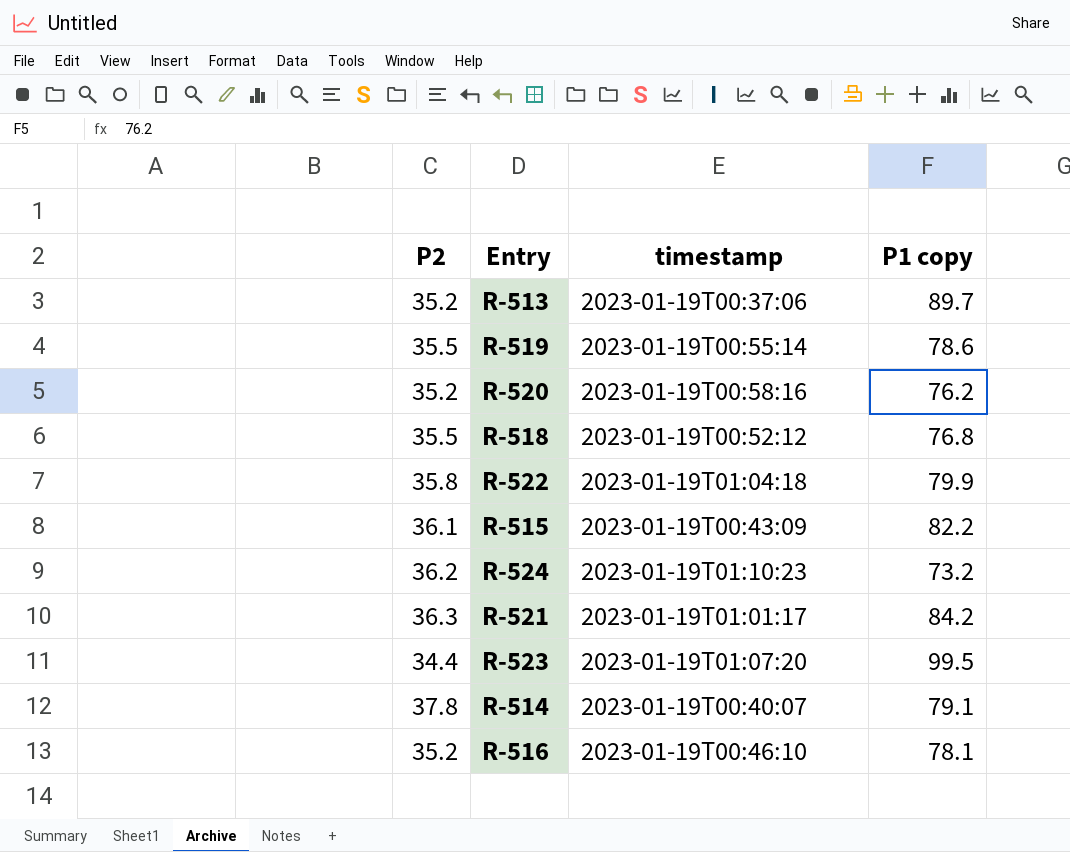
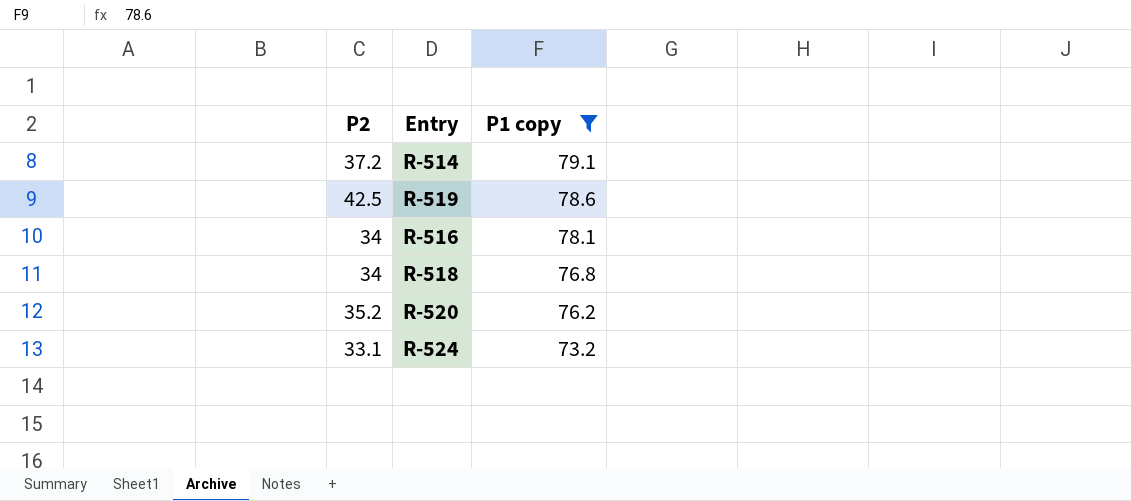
filter: none -> P1 copy <= 79.1
row order: none -> P1 copy descending
column timestamp | position: 3 -> none
R-514 | P2: 37.8 -> 37.2
R-519 | P2: 35.5 -> 42.5
R-516 | P2: 35.2 -> 34
R-518 | P2: 35.5 -> 34
R-524 | P2: 36.2 -> 33.1

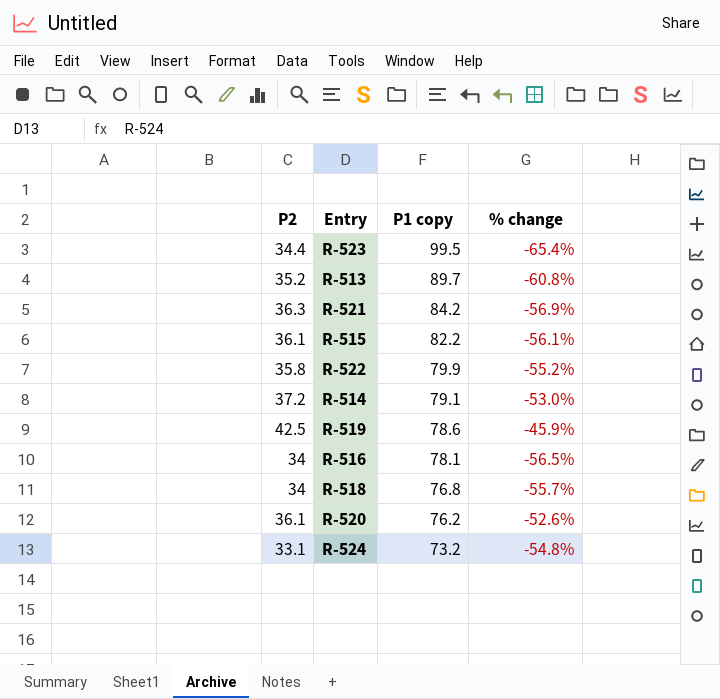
filter: P1 copy <= 79.1 -> none
column % change | formula: none -> ([P2] - [P1 copy]) / [P1 copy]
R-520 | P2: 35.2 -> 36.1

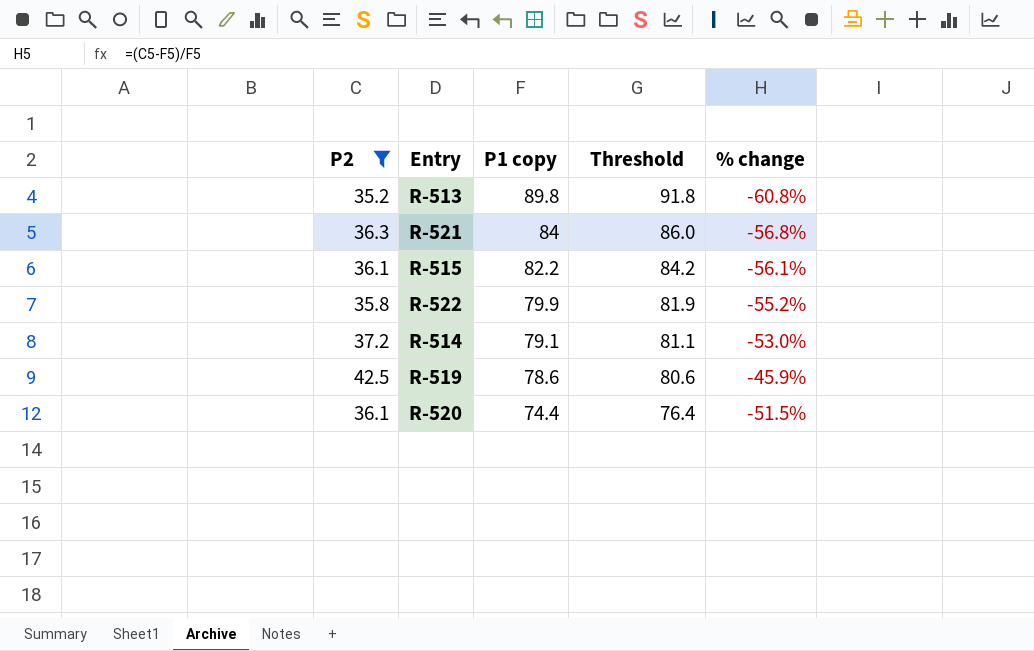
filter: none -> P2 >= 35.2
column Threshold | formula: none -> [P1 copy] + 2
R-513 | P1 copy: 89.7 -> 89.8
R-521 | P1 copy: 84.2 -> 84
R-521 | % change: -56.9% -> -56.8%
R-520 | P1 copy: 76.2 -> 74.4
R-520 | % change: -52.6% -> -51.5%

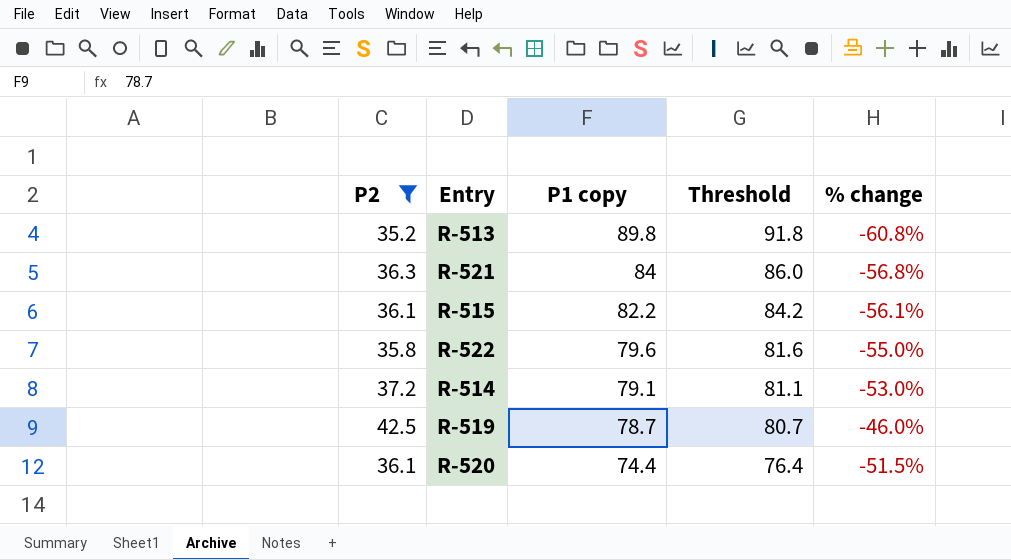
R-522 | P1 copy: 79.9 -> 79.6
R-522 | Threshold: 81.9 -> 81.6
R-522 | % change: -55.2% -> -55.0%
R-519 | P1 copy: 78.6 -> 78.7
R-519 | Threshold: 80.6 -> 80.7
R-519 | % change: -45.9% -> -46.0%

